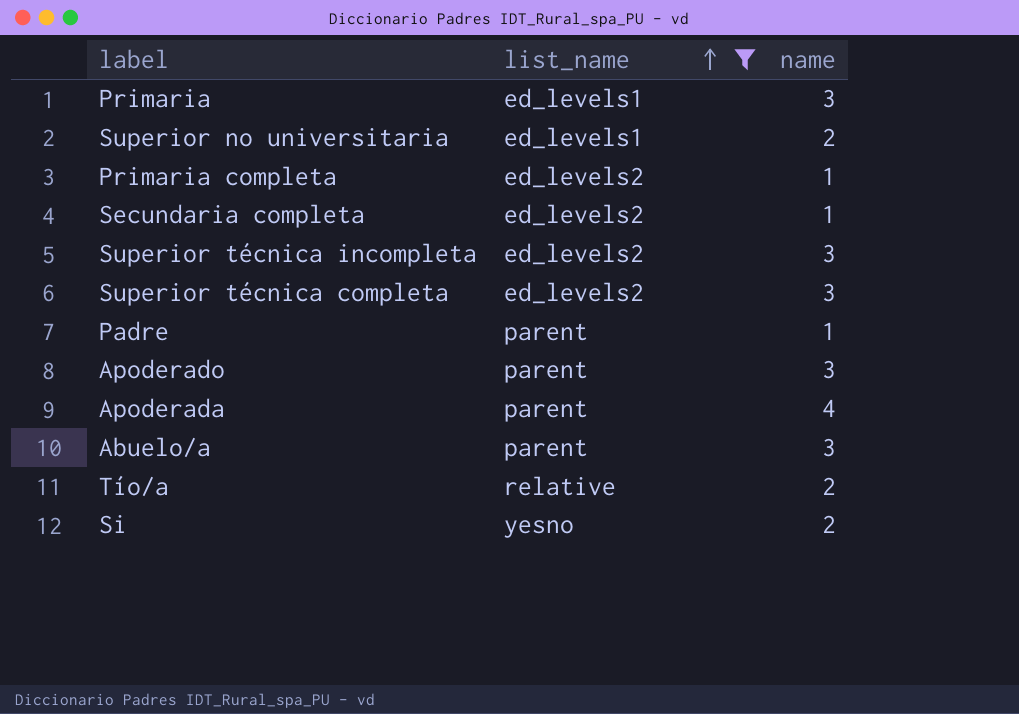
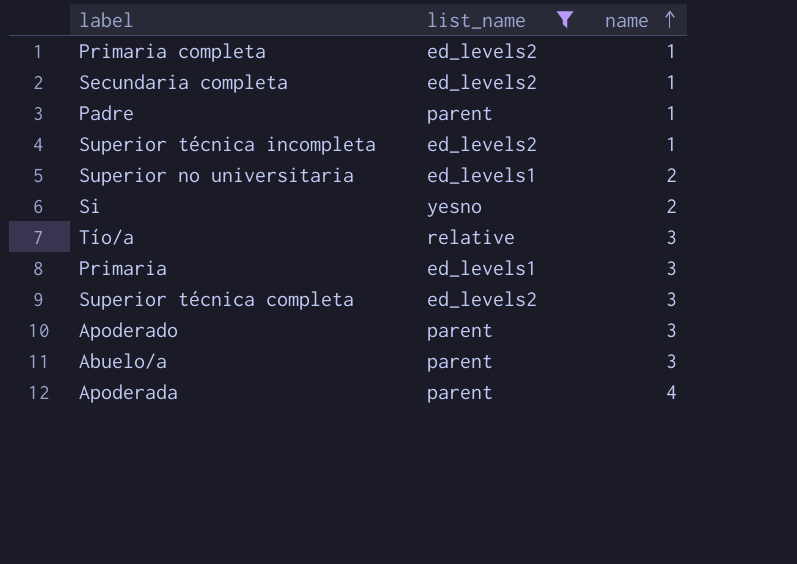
row order: list_name ascending -> name ascending
Superior técnica incompleta | name: 3 -> 1
Tío/a | name: 2 -> 3

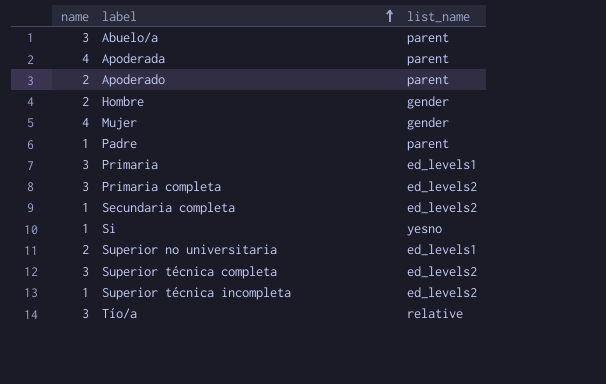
filter: list_name != gender -> none
row order: name ascending -> label ascending
column name | position: 3 -> 1
Apoderado | name: 3 -> 2
Primaria completa | name: 1 -> 3
Si | name: 2 -> 1

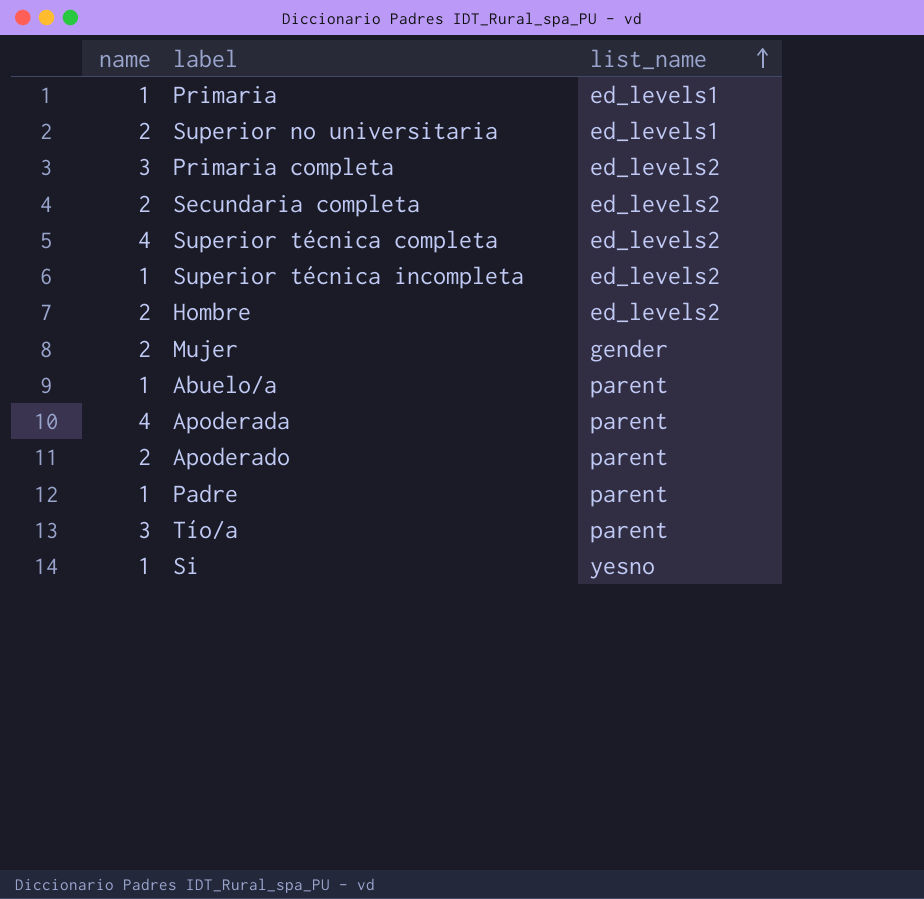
row order: label ascending -> list_name ascending
Primaria | name: 3 -> 1
Secundaria completa | name: 1 -> 2
Superior técnica completa | name: 3 -> 4
Hombre | list_name: gender -> ed_levels2
Mujer | name: 4 -> 2
Abuelo/a | name: 3 -> 1
Tío/a | list_name: relative -> parent

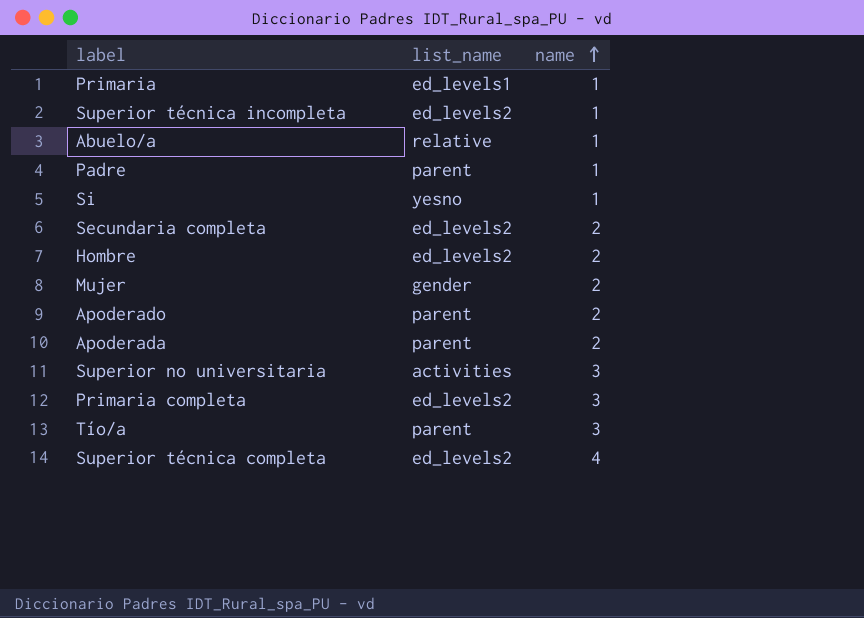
row order: list_name ascending -> name ascending
column name | position: 1 -> 3
Abuelo/a | list_name: parent -> relative
Apoderada | name: 4 -> 2
Superior no universitaria | list_name: ed_levels1 -> activities
Superior no universitaria | name: 2 -> 3

